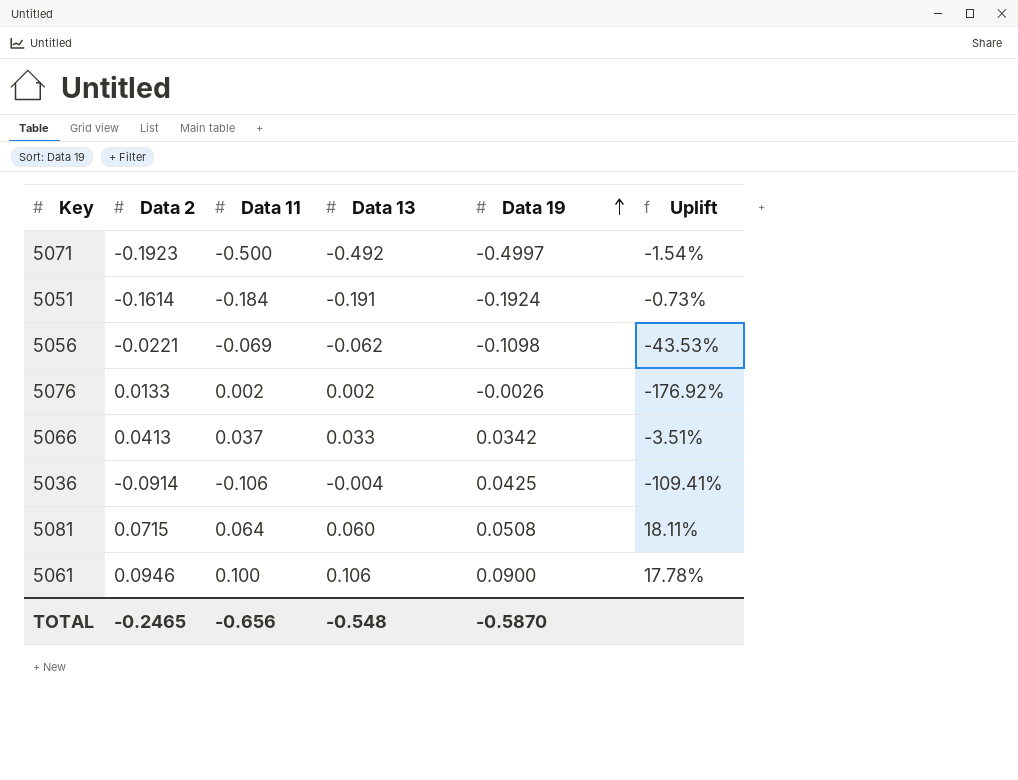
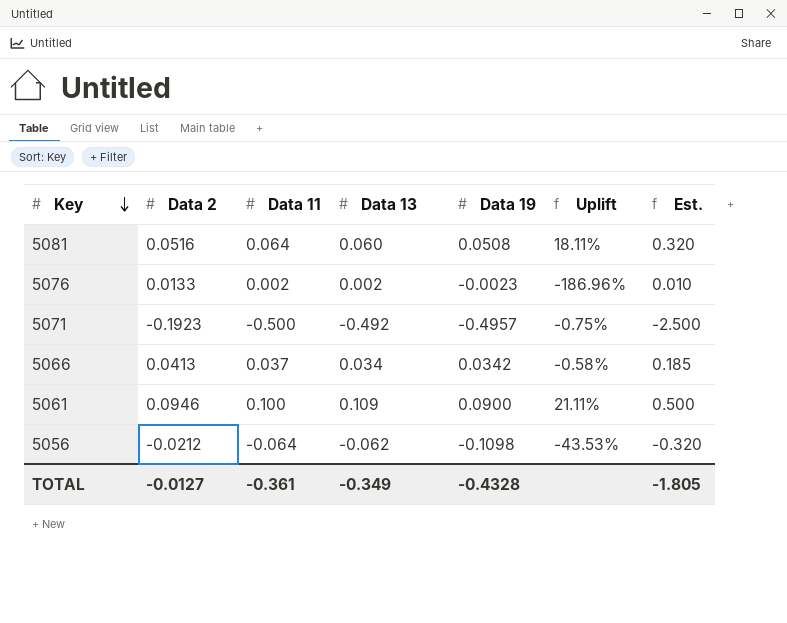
row order: Data 19 ascending -> Key descending
column Est. | formula: none -> [Data 11] * 5
row 5051: -0.1614 | -0.184 | -0.191 | -0.1924 | -0.73% -> none
row 5036: -0.0914 | -0.106 | -0.004 | 0.0425 | -109.41% -> none
5081 | Data 2: 0.0715 -> 0.0516
5076 | Data 19: -0.0026 -> -0.0023
5076 | Uplift: -176.92% -> -186.96%
5071 | Data 19: -0.4997 -> -0.4957
5071 | Uplift: -1.54% -> -0.75%
5066 | Data 13: 0.033 -> 0.034
5066 | Uplift: -3.51% -> -0.58%
5061 | Data 13: 0.106 -> 0.109
5061 | Uplift: 17.78% -> 21.11%
5056 | Data 2: -0.0221 -> -0.0212
5056 | Data 11: -0.069 -> -0.064
TOTAL | Data 2: -0.2465 -> -0.0127
TOTAL | Data 11: -0.656 -> -0.361
TOTAL | Data 13: -0.548 -> -0.349
TOTAL | Data 19: -0.5870 -> -0.4328

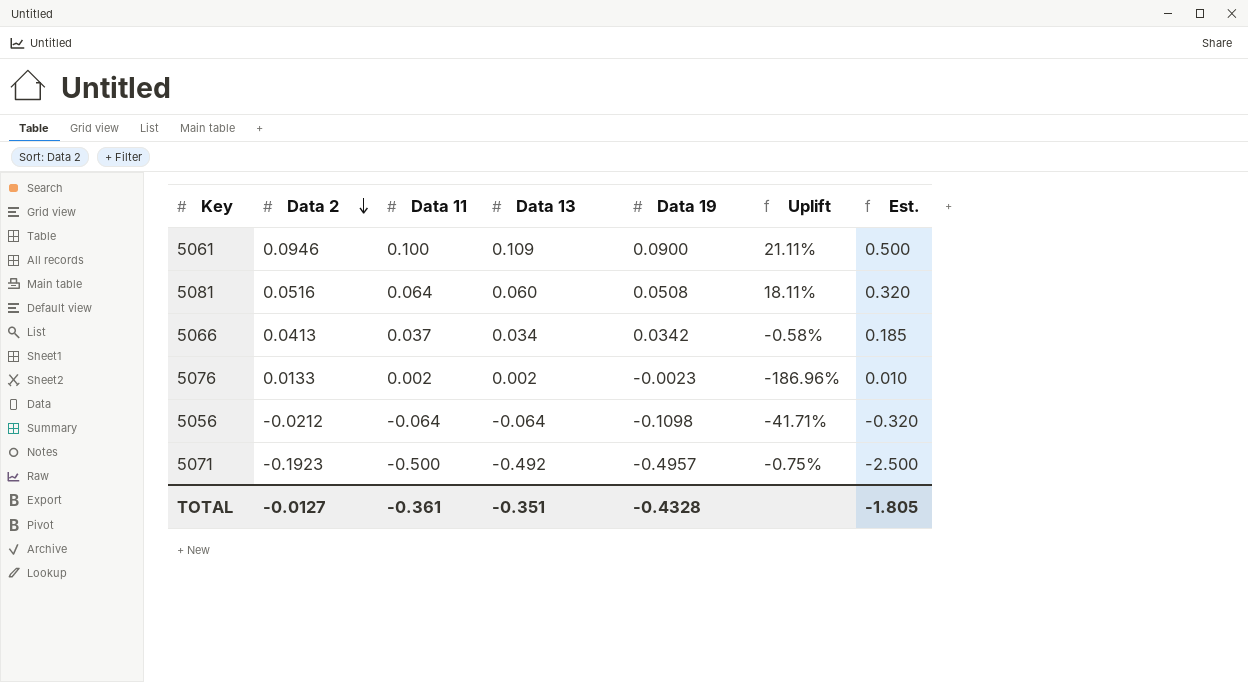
row order: Key descending -> Data 2 descending
5056 | Data 13: -0.062 -> -0.064
5056 | Uplift: -43.53% -> -41.71%
TOTAL | Data 13: -0.349 -> -0.351

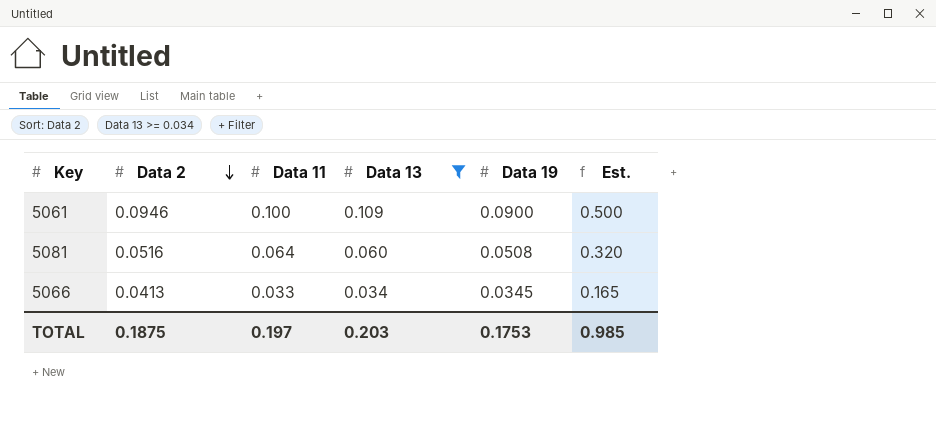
filter: none -> Data 13 >= 0.034
column Uplift | formula: ([Data 13] - [Data 19]) / [Data 19] -> none
5066 | Data 11: 0.037 -> 0.033
5066 | Data 19: 0.0342 -> 0.0345
5066 | Est.: 0.185 -> 0.165
TOTAL | Data 2: -0.0127 -> 0.1875
TOTAL | Data 11: -0.361 -> 0.197
TOTAL | Data 13: -0.351 -> 0.203
TOTAL | Data 19: -0.4328 -> 0.1753
TOTAL | Est.: -1.805 -> 0.985

